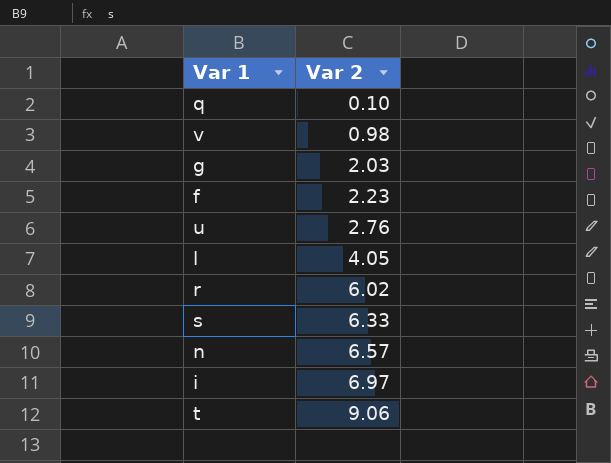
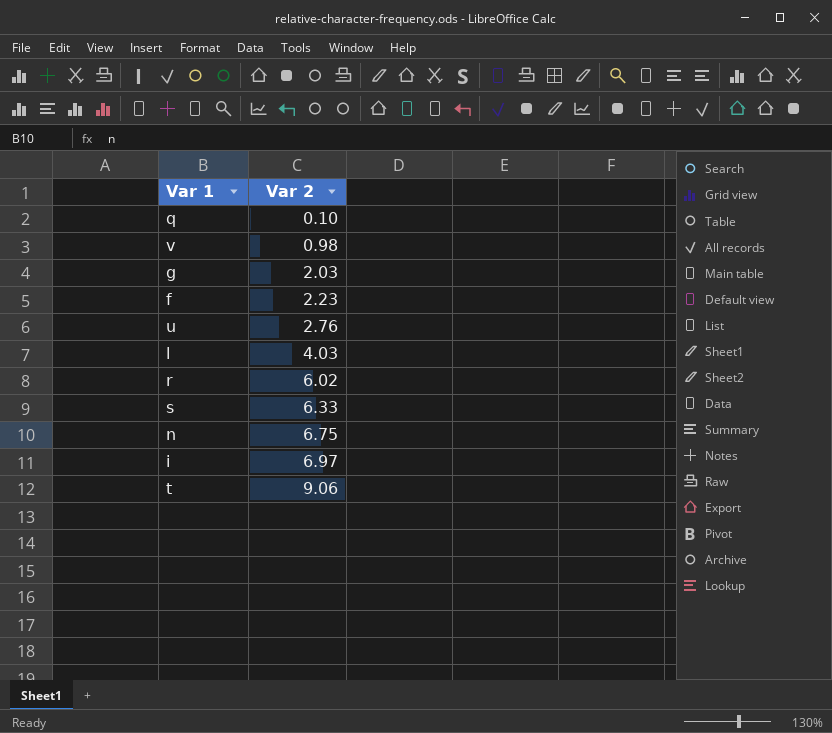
l | Var 2: 4.05 -> 4.03
n | Var 2: 6.57 -> 6.75

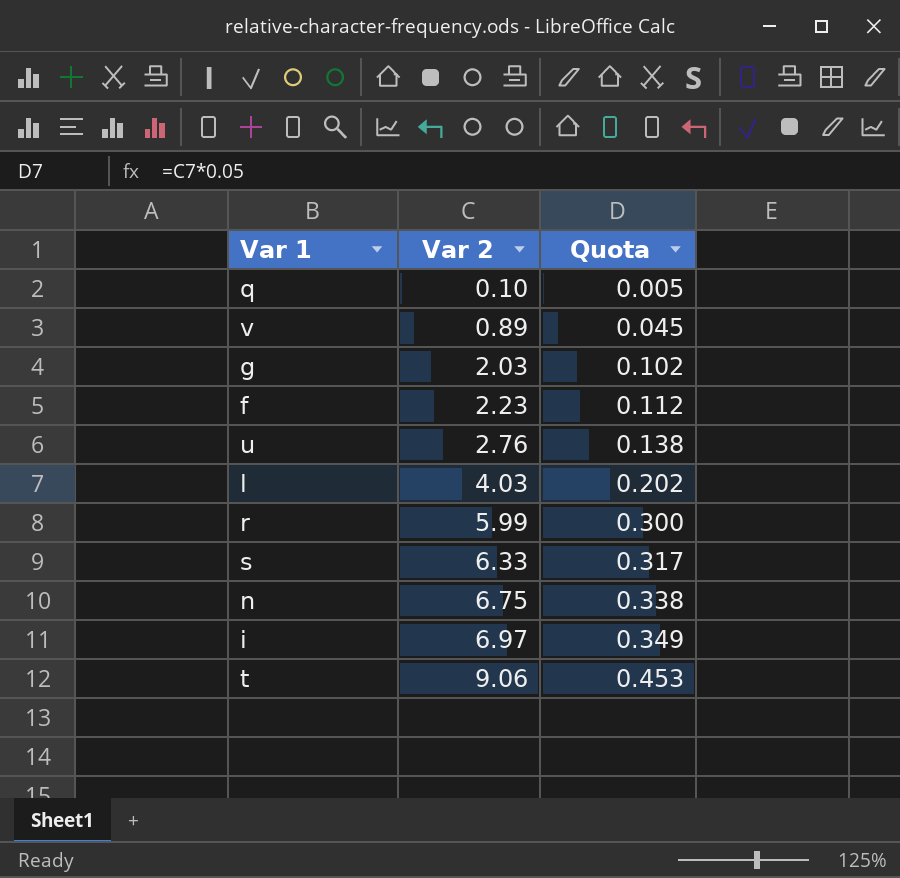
column Quota | formula: none -> [Var 2] * 0.05
v | Var 2: 0.98 -> 0.89
r | Var 2: 6.02 -> 5.99

